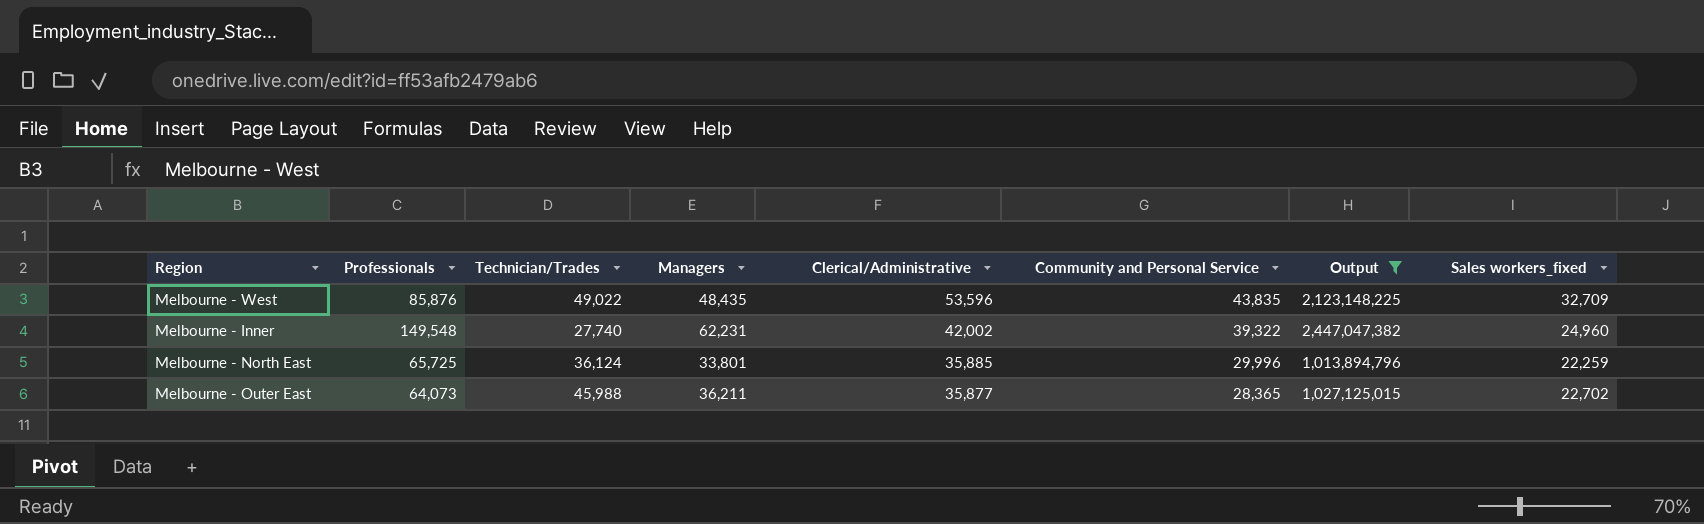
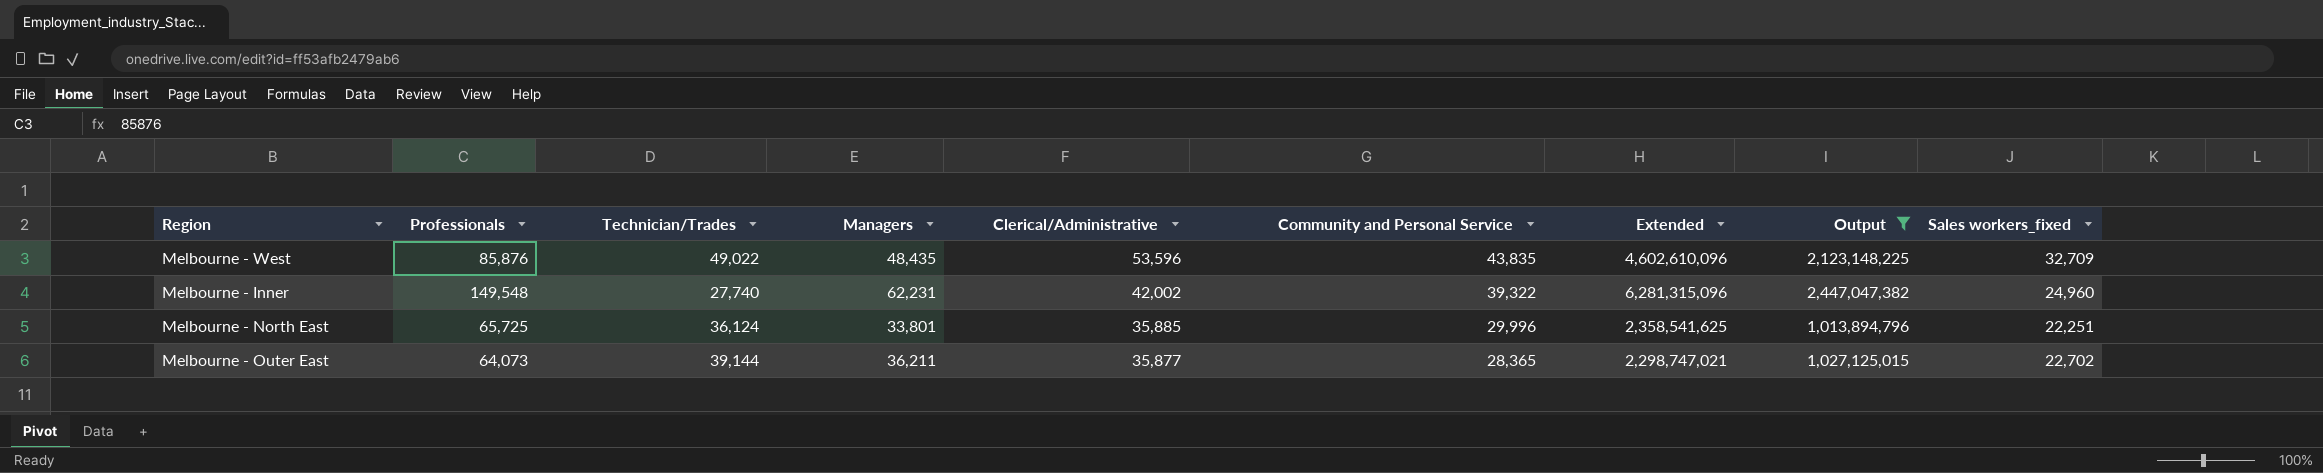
column Extended | formula: none -> [Professionals] * [Clerical/Administrative]
Melbourne - North East | Sales workers_fixed: 22,259 -> 22,251
Melbourne - Outer East | Technician/Trades: 45,988 -> 39,144

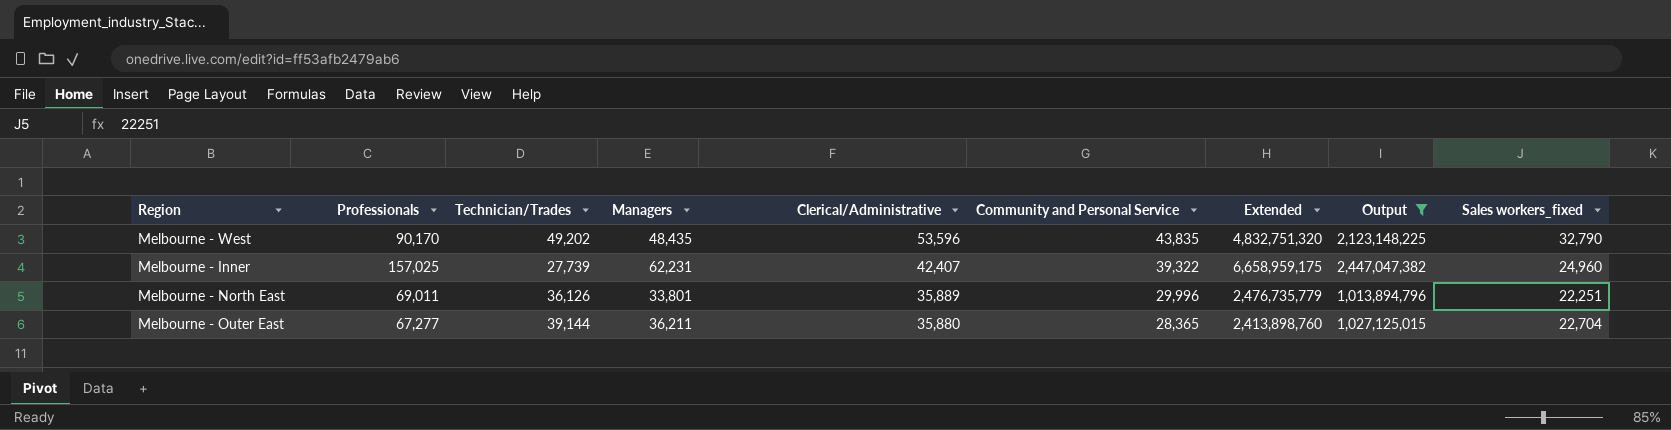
Melbourne - West | Professionals: 85,876 -> 90,170
Melbourne - West | Technician/Trades: 49,022 -> 49,202
Melbourne - West | Extended: 4,602,610,096 -> 4,832,751,320
Melbourne - West | Sales workers_fixed: 32,709 -> 32,790
Melbourne - Inner | Professionals: 149,548 -> 157,025
Melbourne - Inner | Technician/Trades: 27,740 -> 27,739
Melbourne - Inner | Clerical/Administrative: 42,002 -> 42,407
Melbourne - Inner | Extended: 6,281,315,096 -> 6,658,959,175
Melbourne - North East | Professionals: 65,725 -> 69,011
Melbourne - North East | Technician/Trades: 36,124 -> 36,126
Melbourne - North East | Clerical/Administrative: 35,885 -> 35,889
Melbourne - North East | Extended: 2,358,541,625 -> 2,476,735,779
Melbourne - Outer East | Professionals: 64,073 -> 67,277
Melbourne - Outer East | Clerical/Administrative: 35,877 -> 35,880
Melbourne - Outer East | Extended: 2,298,747,021 -> 2,413,898,760
Melbourne - Outer East | Sales workers_fixed: 22,702 -> 22,704

